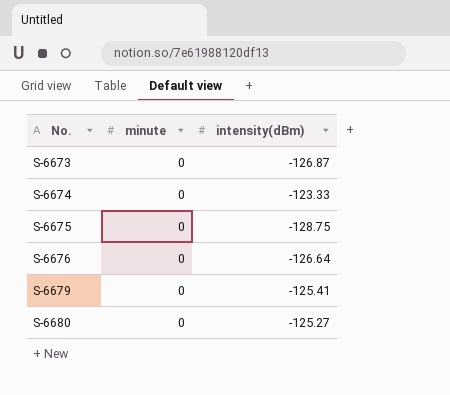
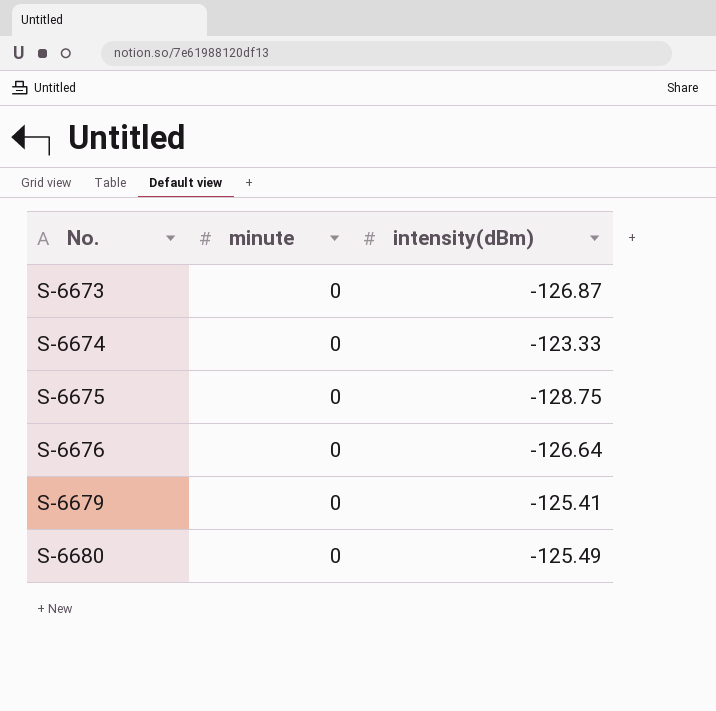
S-6680 | intensity(dBm): -125.27 -> -125.49

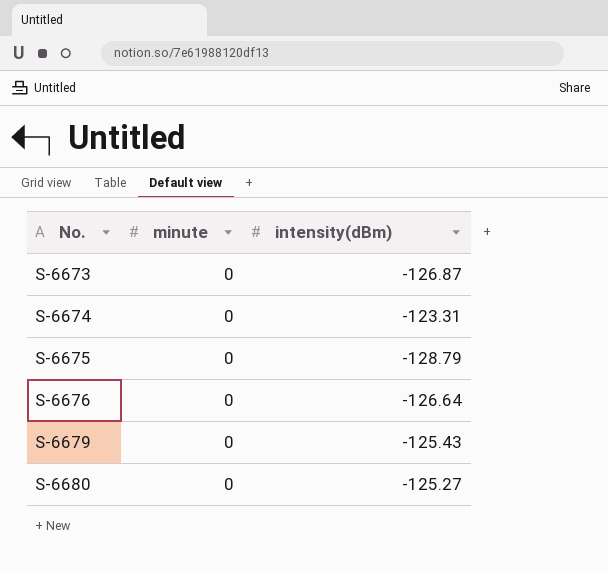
S-6674 | intensity(dBm): -123.33 -> -123.31
S-6675 | intensity(dBm): -128.75 -> -128.79
S-6679 | intensity(dBm): -125.41 -> -125.43
S-6680 | intensity(dBm): -125.49 -> -125.27

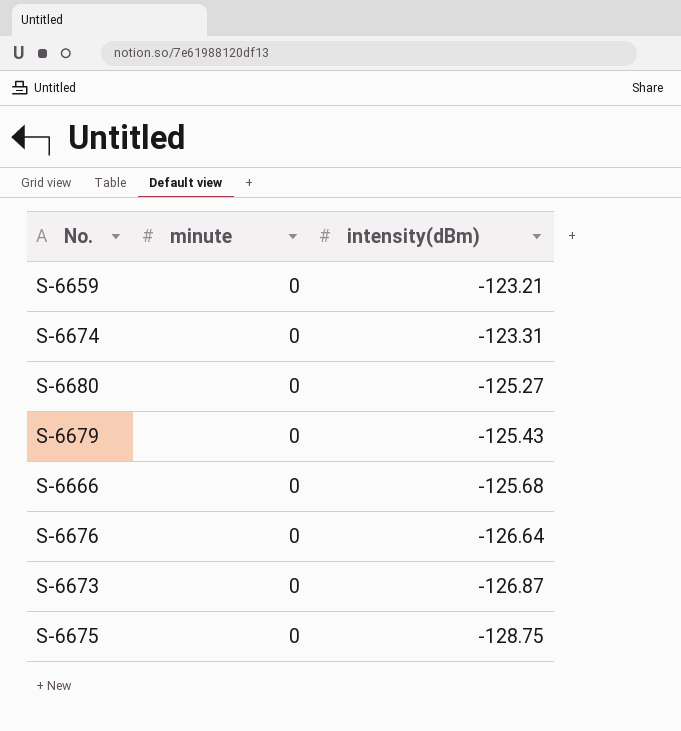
row order: No. ascending -> intensity(dBm) descending
row S-6659: none -> 0 | -123.21
row S-6666: none -> 0 | -125.68
S-6675 | intensity(dBm): -128.79 -> -128.75

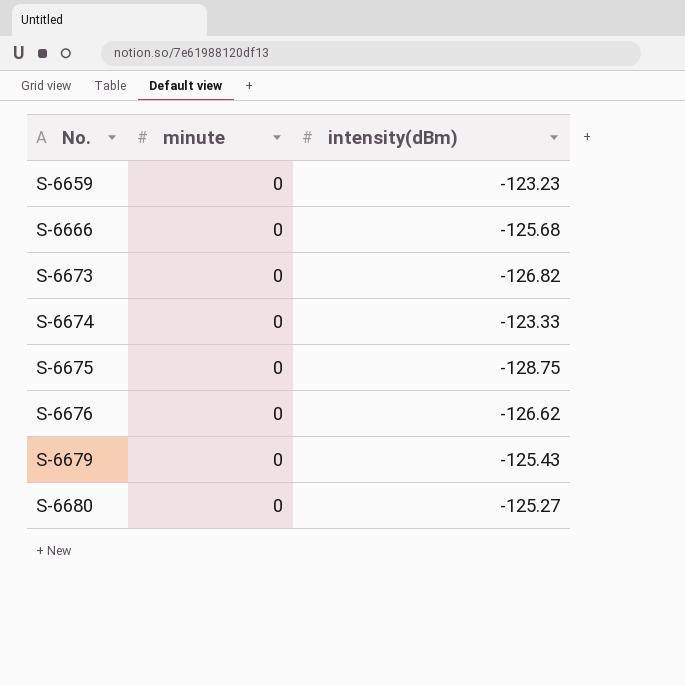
row order: intensity(dBm) descending -> No. ascending
S-6659 | intensity(dBm): -123.21 -> -123.23
S-6673 | intensity(dBm): -126.87 -> -126.82
S-6674 | intensity(dBm): -123.31 -> -123.33
S-6676 | intensity(dBm): -126.64 -> -126.62

